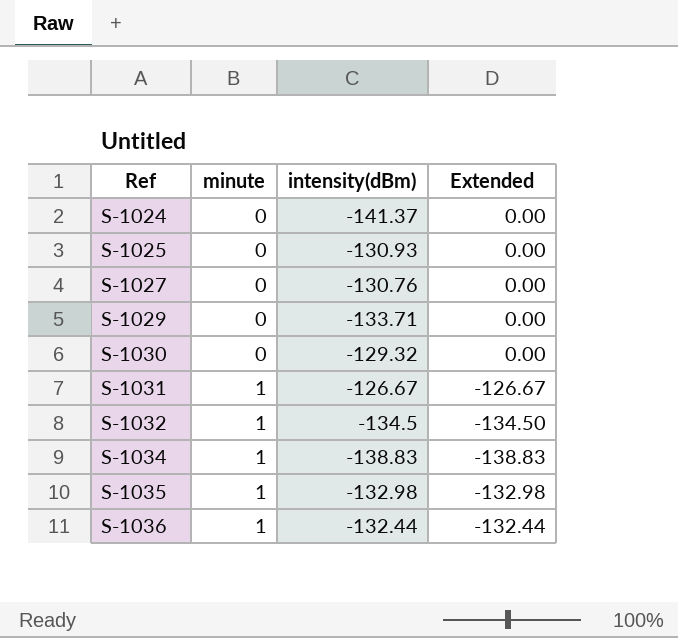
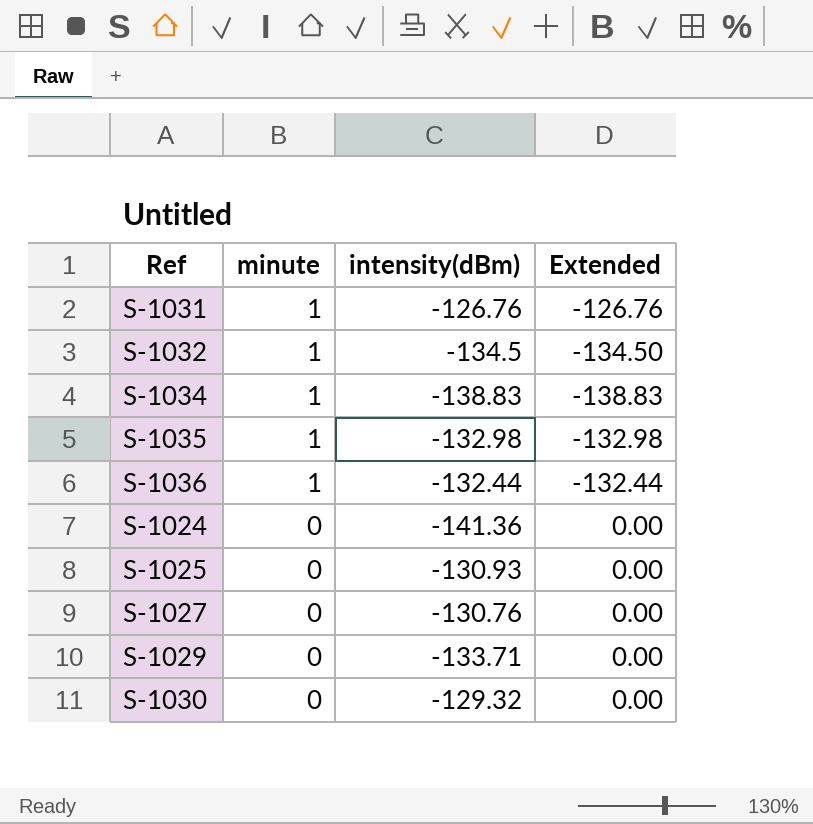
row order: Ref ascending -> minute descending
S-1031 | intensity(dBm): -126.67 -> -126.76
S-1031 | Extended: -126.67 -> -126.76
S-1024 | intensity(dBm): -141.37 -> -141.36

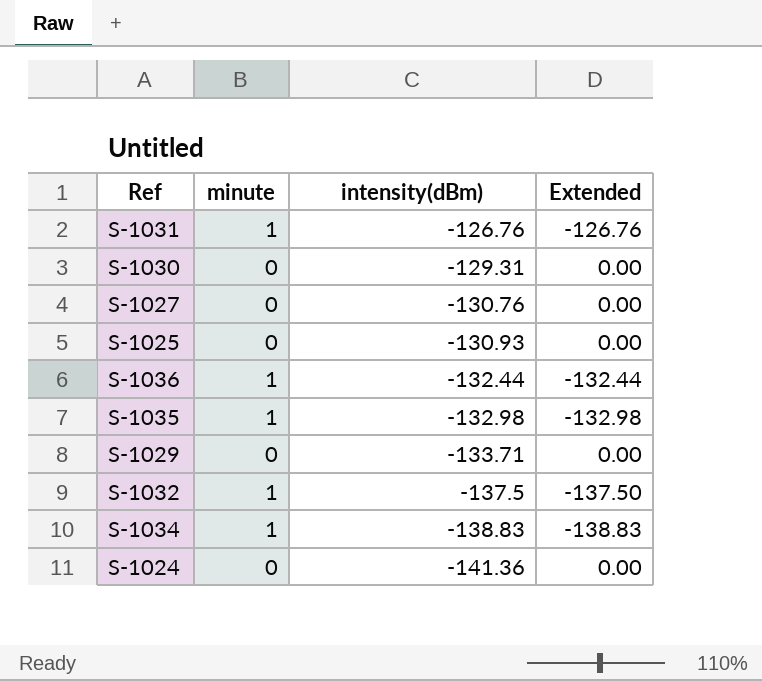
row order: minute descending -> intensity(dBm) descending
S-1030 | intensity(dBm): -129.32 -> -129.31
S-1032 | intensity(dBm): -134.5 -> -137.5
S-1032 | Extended: -134.50 -> -137.50

